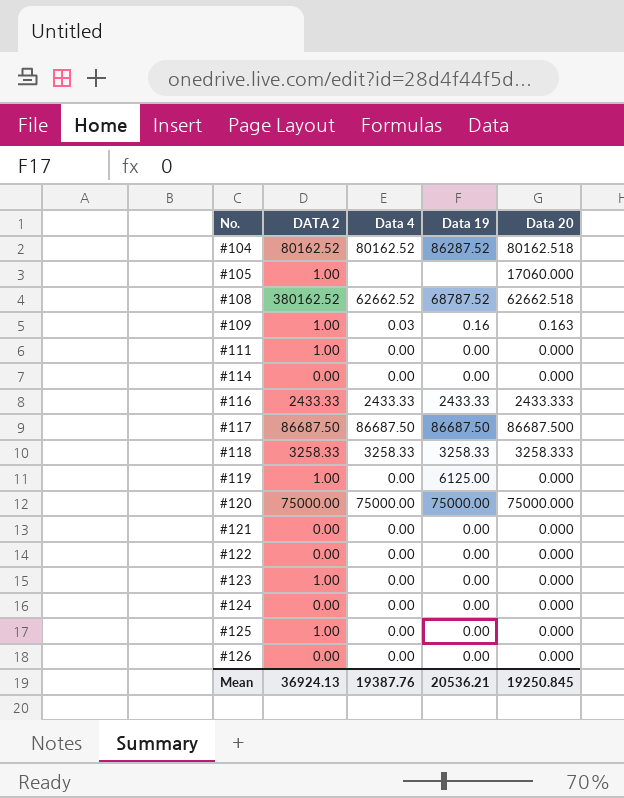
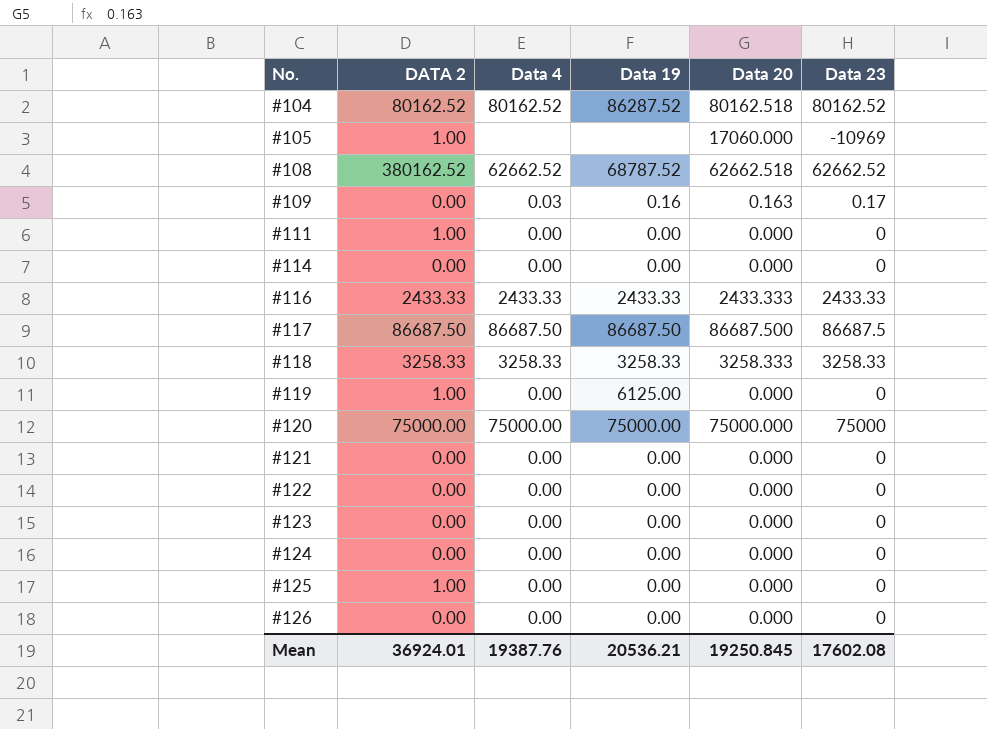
column Data 23 | position: none -> 6
#109 | DATA 2: 1.00 -> 0.00
#123 | DATA 2: 1.00 -> 0.00
Mean | DATA 2: 36924.13 -> 36924.01

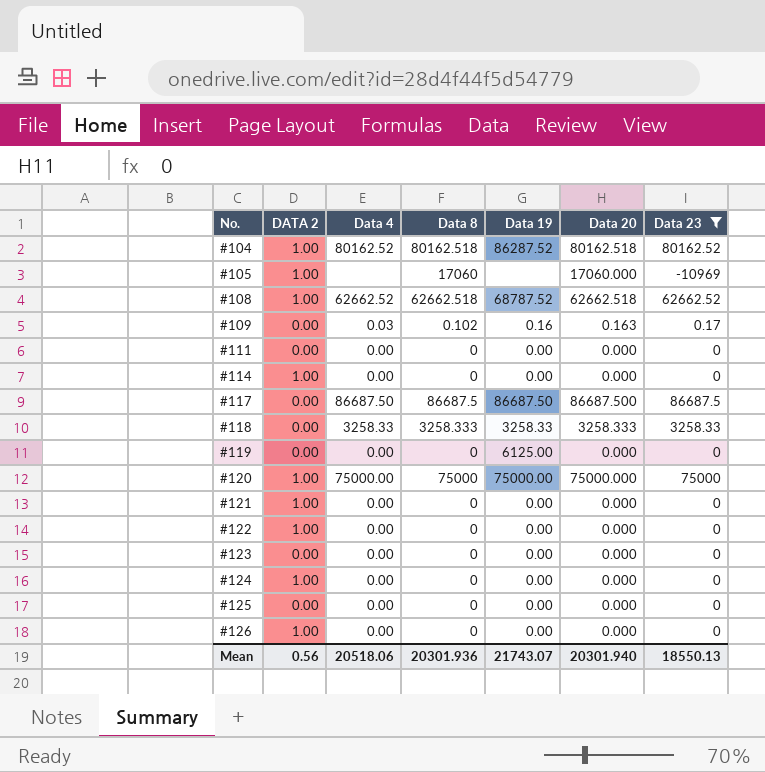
filter: none -> Data 23 != 2433.33
column Data 8 | position: none -> 4
#104 | DATA 2: 80162.52 -> 1.00
#108 | DATA 2: 380162.52 -> 1.00
#111 | DATA 2: 1.00 -> 0.00
#114 | DATA 2: 0.00 -> 1.00
#117 | DATA 2: 86687.50 -> 0.00
#118 | DATA 2: 3258.33 -> 0.00
#119 | DATA 2: 1.00 -> 0.00
#120 | DATA 2: 75000.00 -> 1.00
#121 | DATA 2: 0.00 -> 1.00
#122 | DATA 2: 0.00 -> 1.00
#124 | DATA 2: 0.00 -> 1.00
#125 | DATA 2: 1.00 -> 0.00
#126 | DATA 2: 0.00 -> 1.00
Mean | DATA 2: 36924.01 -> 0.56
Mean | Data 4: 19387.76 -> 20518.06
Mean | Data 19: 20536.21 -> 21743.07
Mean | Data 20: 19250.845 -> 20301.940
Mean | Data 23: 17602.08 -> 18550.13

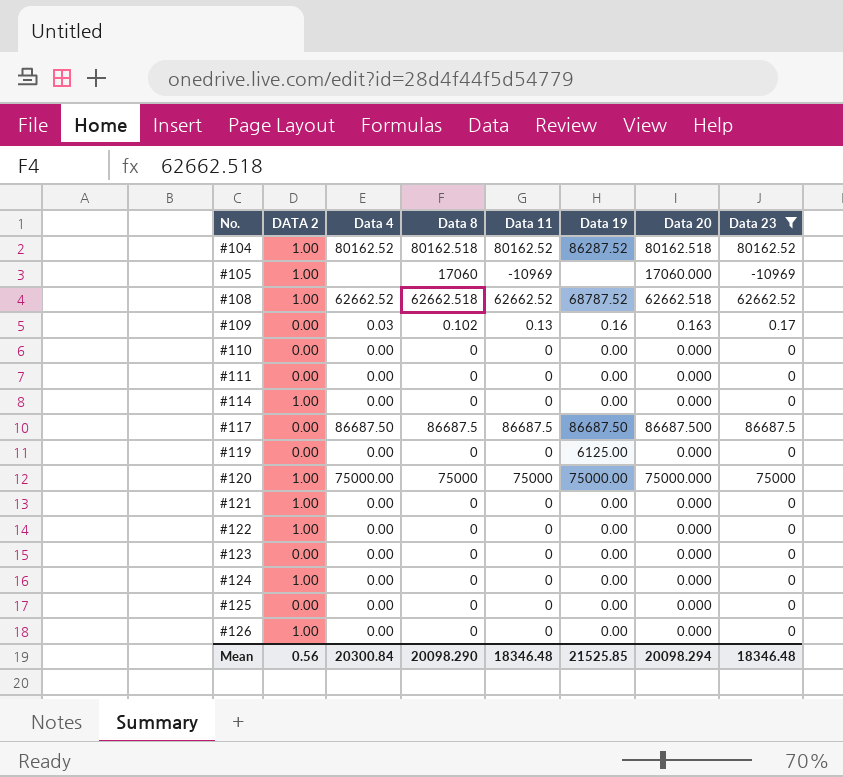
column Data 11 | position: none -> 5
row #118: 0.00 | 3258.33 | 3258.333 | 3258.33 | 3258.333 | 3258.33 -> none
row #110: none -> 0.00 | 0.00 | 0 | 0 | 0.00 | 0.000 | 0
Mean | Data 4: 20518.06 -> 20300.84
Mean | Data 8: 20301.936 -> 20098.290
Mean | Data 19: 21743.07 -> 21525.85
Mean | Data 20: 20301.940 -> 20098.294
Mean | Data 23: 18550.13 -> 18346.48

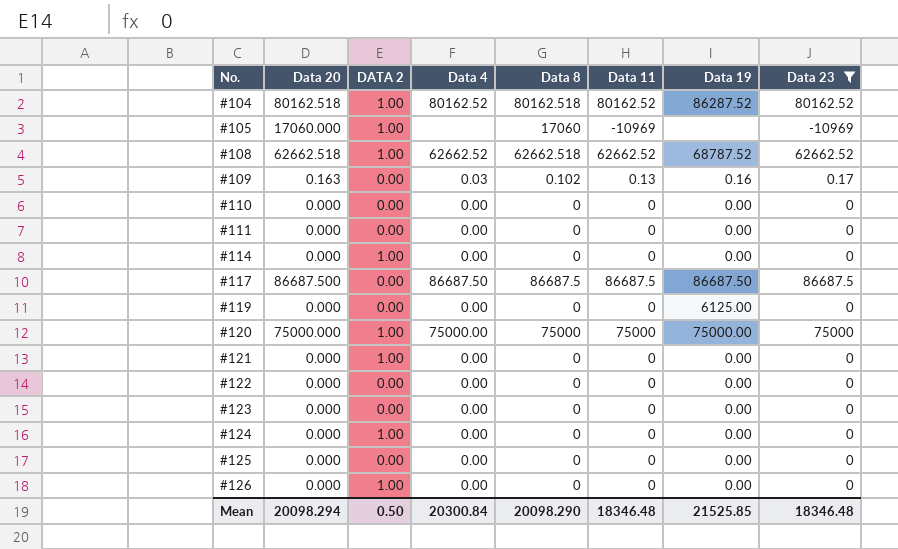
column Data 20 | position: 7 -> 2
#122 | DATA 2: 1.00 -> 0.00
Mean | DATA 2: 0.56 -> 0.50

